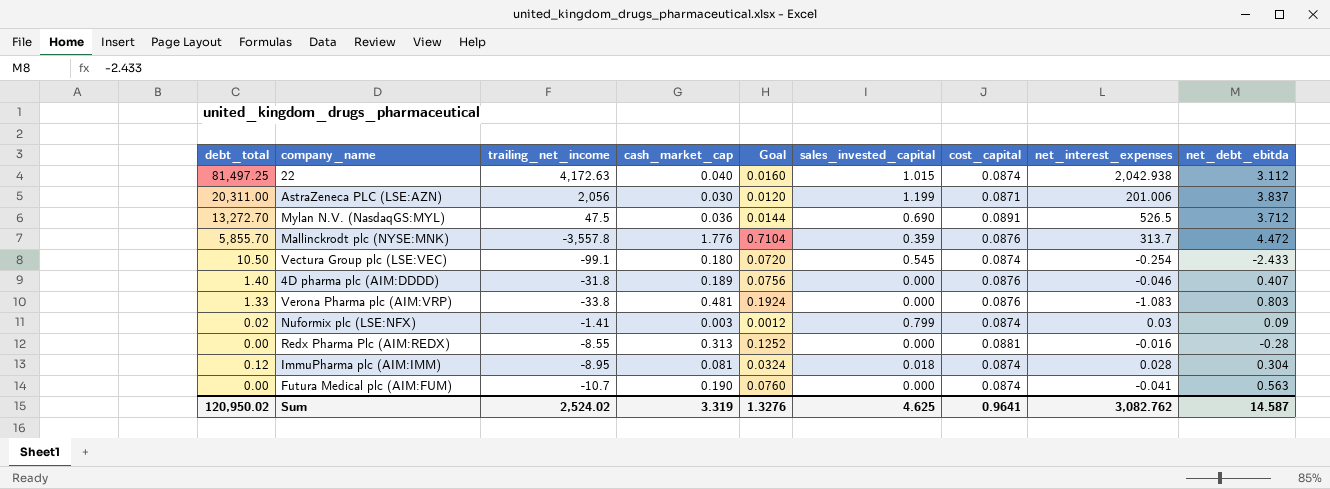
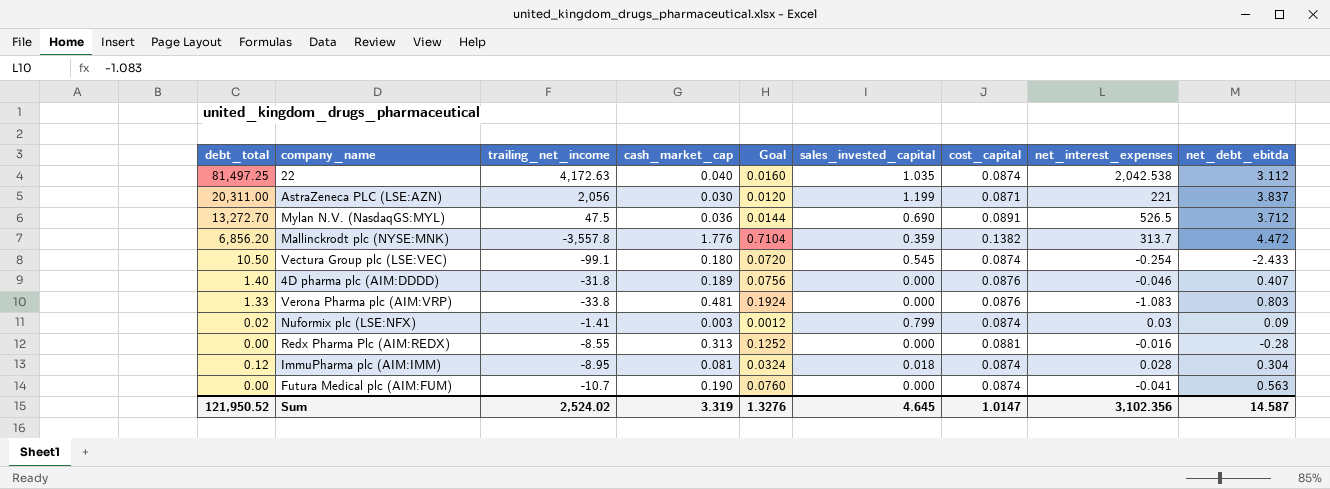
22 | sales_invested_capital: 1.015 -> 1.035
22 | net_interest_expenses: 2,042.938 -> 2,042.538
AstraZeneca PLC (LSE:AZN) | net_interest_expenses: 201.006 -> 221
Mallinckrodt plc (NYSE:MNK) | debt_total: 5,855.70 -> 6,856.20
Mallinckrodt plc (NYSE:MNK) | cost_capital: 0.0876 -> 0.1382
Sum | debt_total: 120,950.02 -> 121,950.52
Sum | sales_invested_capital: 4.625 -> 4.645
Sum | cost_capital: 0.9641 -> 1.0147
Sum | net_interest_expenses: 3,082.762 -> 3,102.356

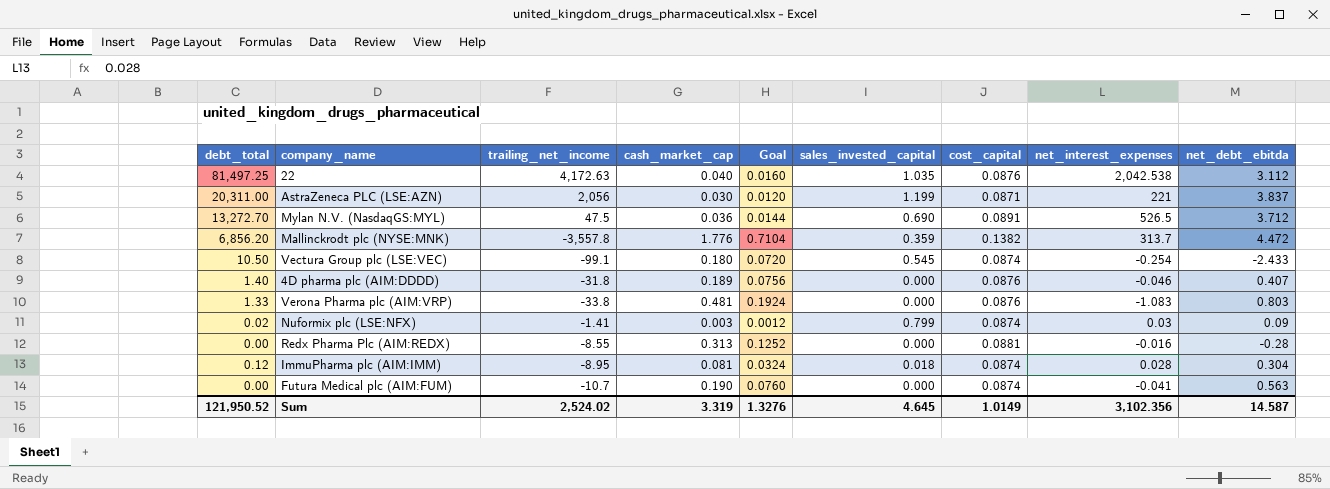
22 | cost_capital: 0.0874 -> 0.0876
Sum | cost_capital: 1.0147 -> 1.0149

